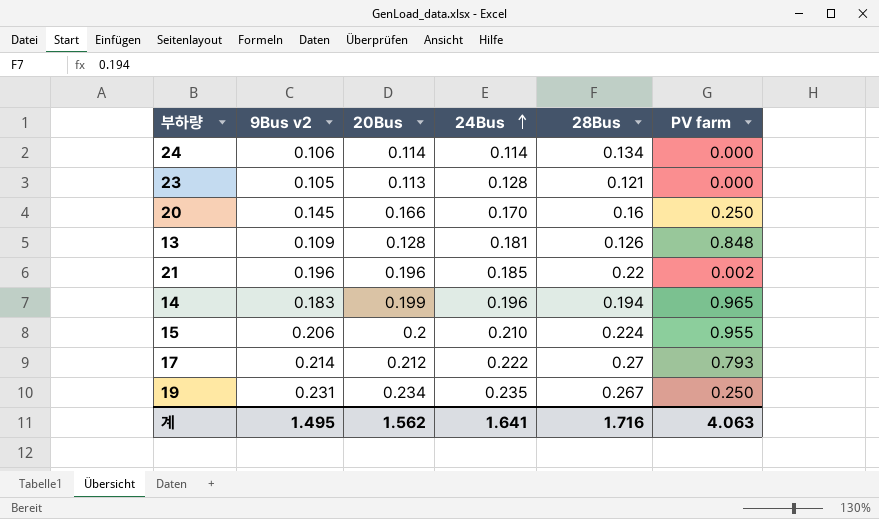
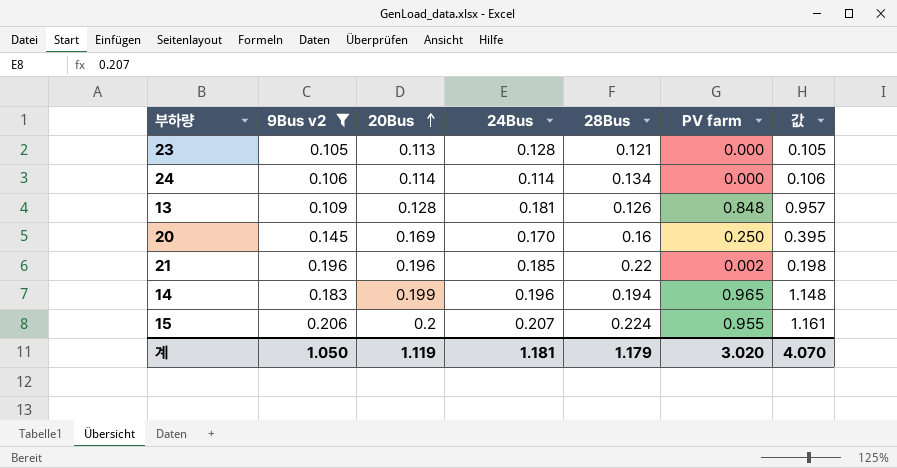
filter: none -> 9Bus v2 <= 0.206
row order: 24Bus ascending -> 20Bus ascending
column 값 | formula: none -> [9Bus v2] + [PV farm]
20 | 20Bus: 0.166 -> 0.169
15 | 24Bus: 0.210 -> 0.207
계 | 9Bus v2: 1.495 -> 1.050
계 | 20Bus: 1.562 -> 1.119
계 | 24Bus: 1.641 -> 1.181
계 | 28Bus: 1.716 -> 1.179
계 | PV farm: 4.063 -> 3.020

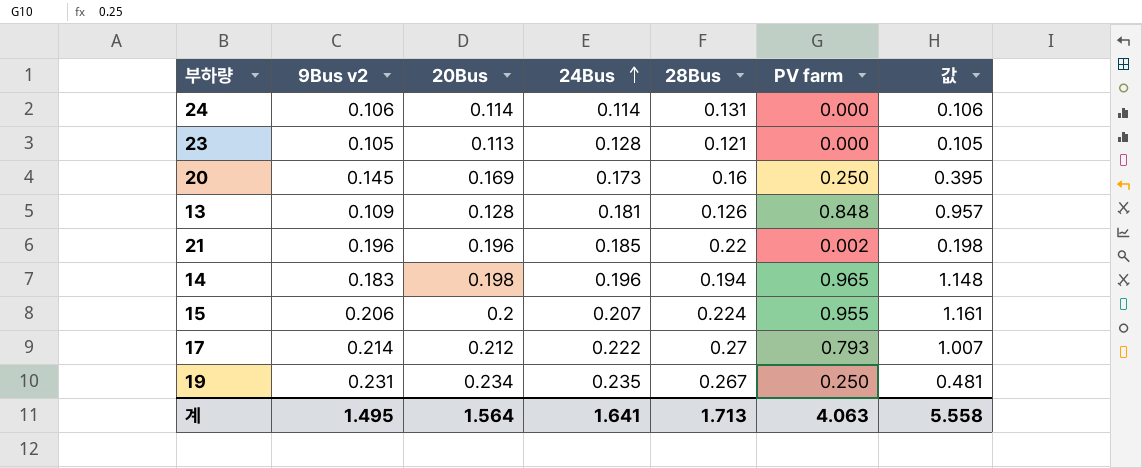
filter: 9Bus v2 <= 0.206 -> none
row order: 20Bus ascending -> 24Bus ascending
24 | 28Bus: 0.134 -> 0.131
20 | 24Bus: 0.170 -> 0.173
14 | 20Bus: 0.199 -> 0.198
계 | 9Bus v2: 1.050 -> 1.495
계 | 20Bus: 1.119 -> 1.564
계 | 24Bus: 1.181 -> 1.641
계 | 28Bus: 1.179 -> 1.713
계 | PV farm: 3.020 -> 4.063
계 | 값: 4.070 -> 5.558

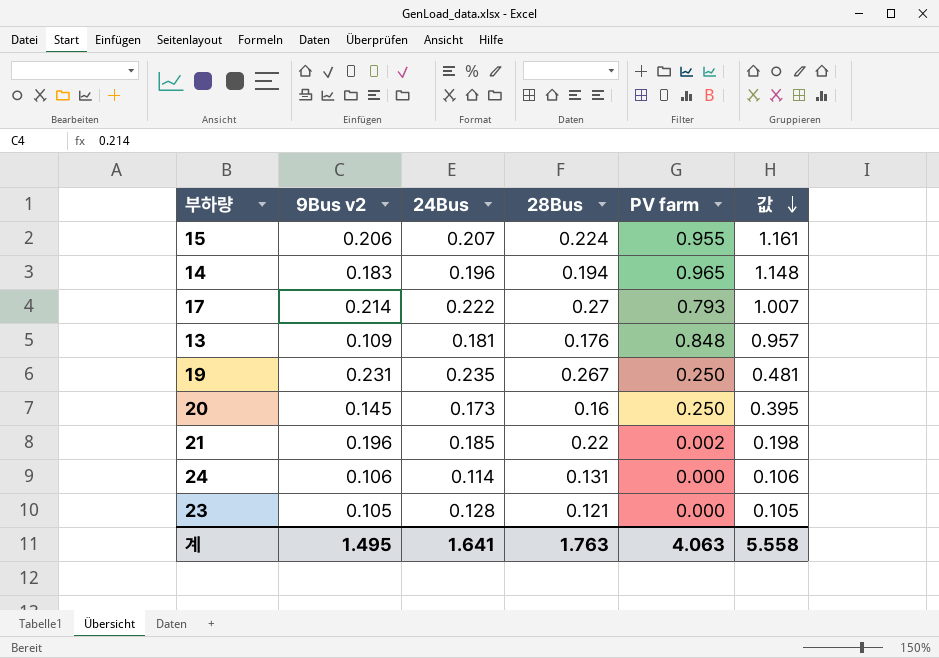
row order: 24Bus ascending -> 값 descending
column 20Bus | position: 3 -> none
13 | 28Bus: 0.126 -> 0.176
계 | 28Bus: 1.713 -> 1.763

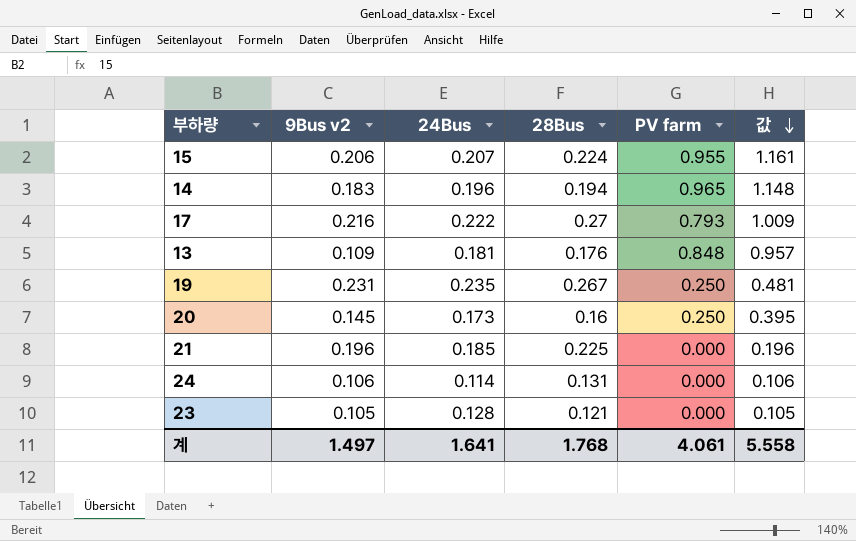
17 | 9Bus v2: 0.214 -> 0.216
17 | 값: 1.007 -> 1.009
21 | 28Bus: 0.22 -> 0.225
21 | PV farm: 0.002 -> 0.000
21 | 값: 0.198 -> 0.196
계 | 9Bus v2: 1.495 -> 1.497
계 | 28Bus: 1.763 -> 1.768
계 | PV farm: 4.063 -> 4.061

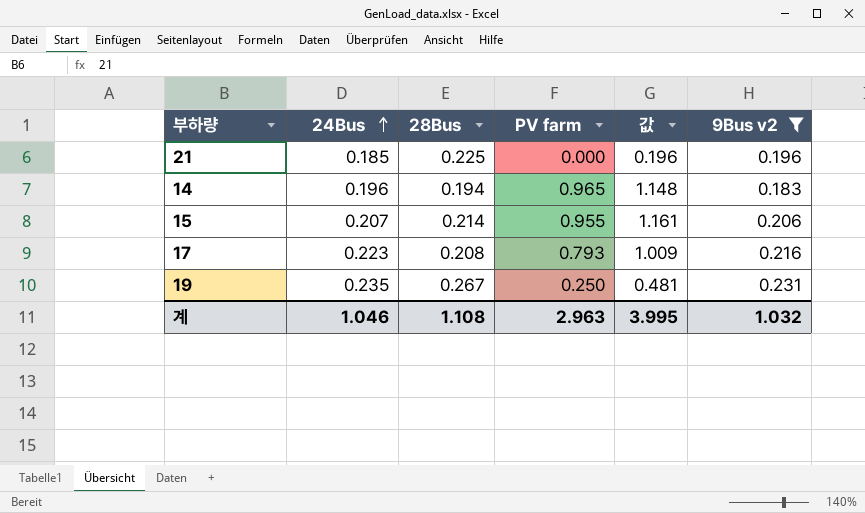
filter: none -> 9Bus v2 >= 0.183
row order: 값 descending -> 24Bus ascending
column 9Bus v2 | position: 2 -> 6
15 | 28Bus: 0.224 -> 0.214
17 | 24Bus: 0.222 -> 0.223
17 | 28Bus: 0.27 -> 0.208
계 | 24Bus: 1.641 -> 1.046
계 | 28Bus: 1.768 -> 1.108
계 | PV farm: 4.061 -> 2.963
계 | 값: 5.558 -> 3.995
계 | 9Bus v2: 1.497 -> 1.032

